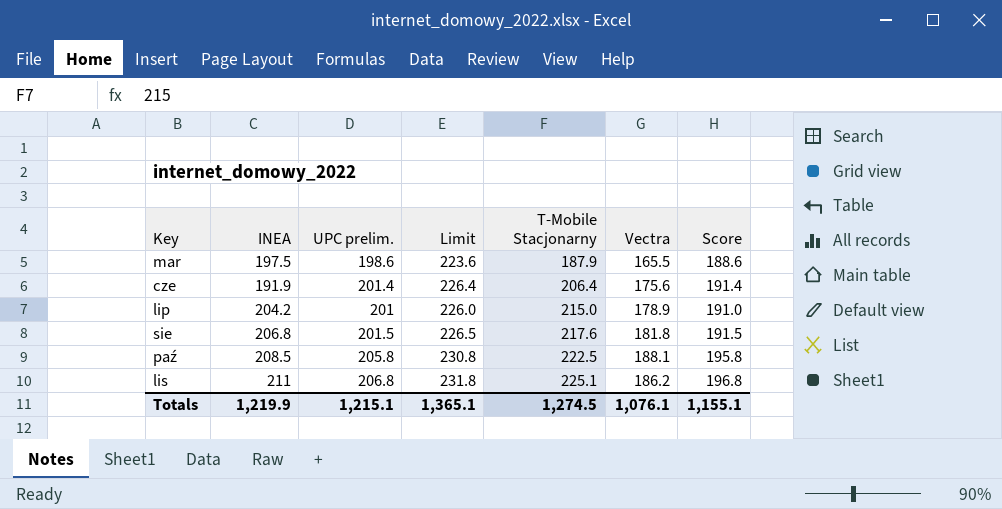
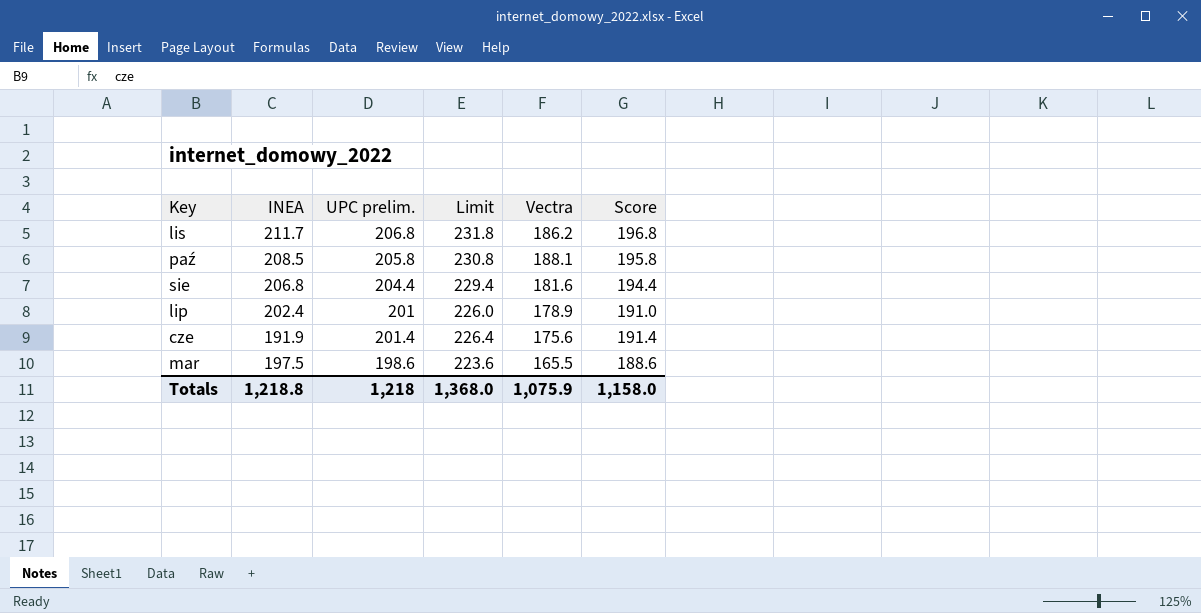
row order: Key ascending -> Key descending
column T-Mobile Stacjonarny | position: 5 -> none
lis | INEA: 211 -> 211.7
sie | UPC prelim.: 201.5 -> 204.4
sie | Limit: 226.5 -> 229.4
sie | Vectra: 181.8 -> 181.6
sie | Score: 191.5 -> 194.4
lip | INEA: 204.2 -> 202.4
Totals | INEA: 1,219.9 -> 1,218.8
Totals | UPC prelim.: 1,215.1 -> 1,218
Totals | Limit: 1,365.1 -> 1,368.0
Totals | Vectra: 1,076.1 -> 1,075.9
Totals | Score: 1,155.1 -> 1,158.0

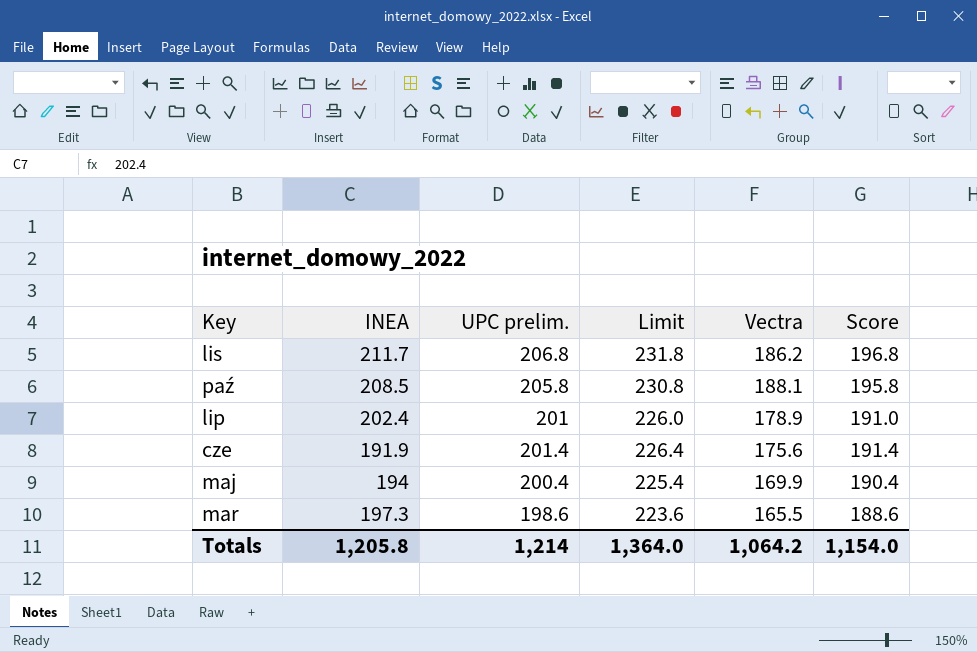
row sie: 206.8 | 204.4 | 229.4 | 181.6 | 194.4 -> none
row maj: none -> 194 | 200.4 | 225.4 | 169.9 | 190.4
mar | INEA: 197.5 -> 197.3
Totals | INEA: 1,218.8 -> 1,205.8
Totals | UPC prelim.: 1,218 -> 1,214
Totals | Limit: 1,368.0 -> 1,364.0
Totals | Vectra: 1,075.9 -> 1,064.2
Totals | Score: 1,158.0 -> 1,154.0

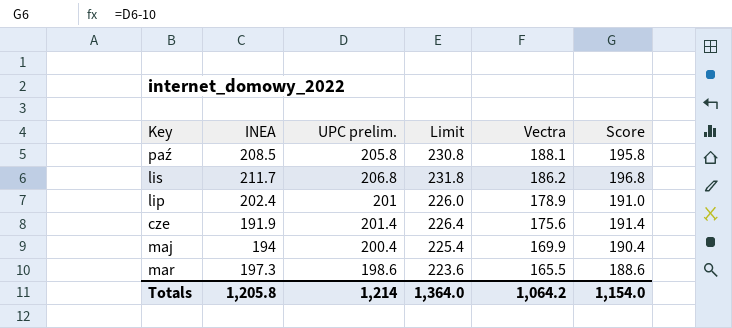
row order: Key descending -> Vectra descending

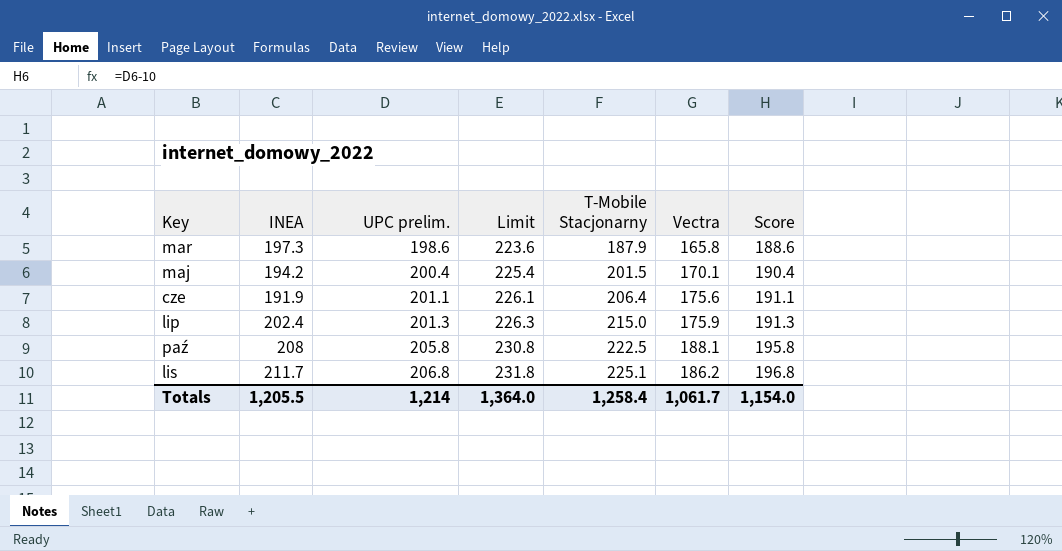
row order: Vectra descending -> Key ascending
column T-Mobile Stacjonarny | position: none -> 5
mar | Vectra: 165.5 -> 165.8
maj | INEA: 194 -> 194.2
maj | Vectra: 169.9 -> 170.1
cze | UPC prelim.: 201.4 -> 201.1
cze | Limit: 226.4 -> 226.1
cze | Score: 191.4 -> 191.1
lip | UPC prelim.: 201 -> 201.3
lip | Limit: 226.0 -> 226.3
lip | Vectra: 178.9 -> 175.9
lip | Score: 191.0 -> 191.3
paź | INEA: 208.5 -> 208
Totals | INEA: 1,205.8 -> 1,205.5
Totals | Vectra: 1,064.2 -> 1,061.7

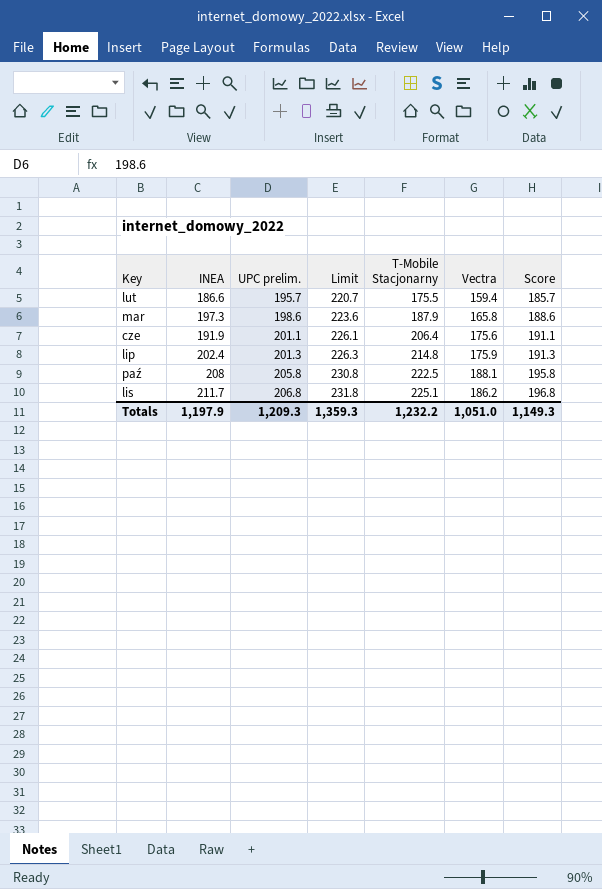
row maj: 194.2 | 200.4 | 225.4 | 201.5 | 170.1 | 190.4 -> none
row lut: none -> 186.6 | 195.7 | 220.7 | 175.5 | 159.4 | 185.7
lip | T-Mobile Stacjonarny: 215.0 -> 214.8
Totals | INEA: 1,205.5 -> 1,197.9
Totals | UPC prelim.: 1,214 -> 1,209.3
Totals | Limit: 1,364.0 -> 1,359.3
Totals | T-Mobile Stacjonarny: 1,258.4 -> 1,232.2
Totals | Vectra: 1,061.7 -> 1,051.0
Totals | Score: 1,154.0 -> 1,149.3

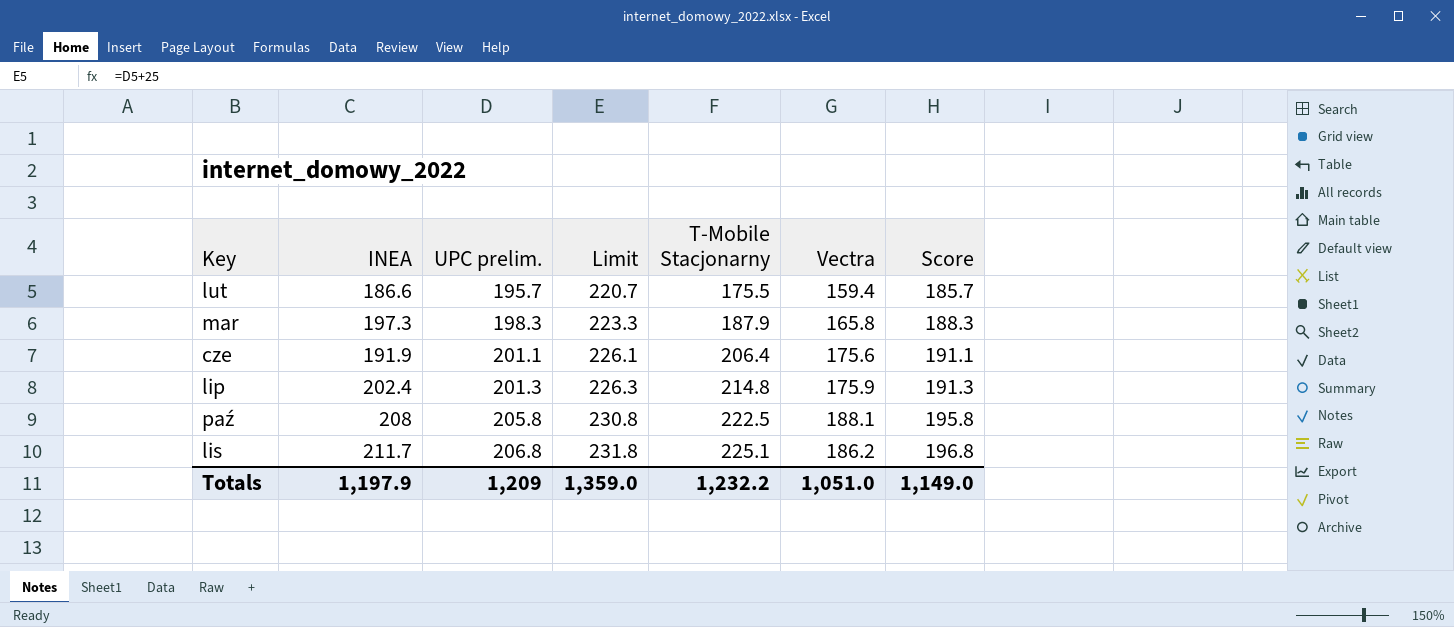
mar | UPC prelim.: 198.6 -> 198.3
mar | Limit: 223.6 -> 223.3
mar | Score: 188.6 -> 188.3
Totals | UPC prelim.: 1,209.3 -> 1,209
Totals | Limit: 1,359.3 -> 1,359.0
Totals | Score: 1,149.3 -> 1,149.0

